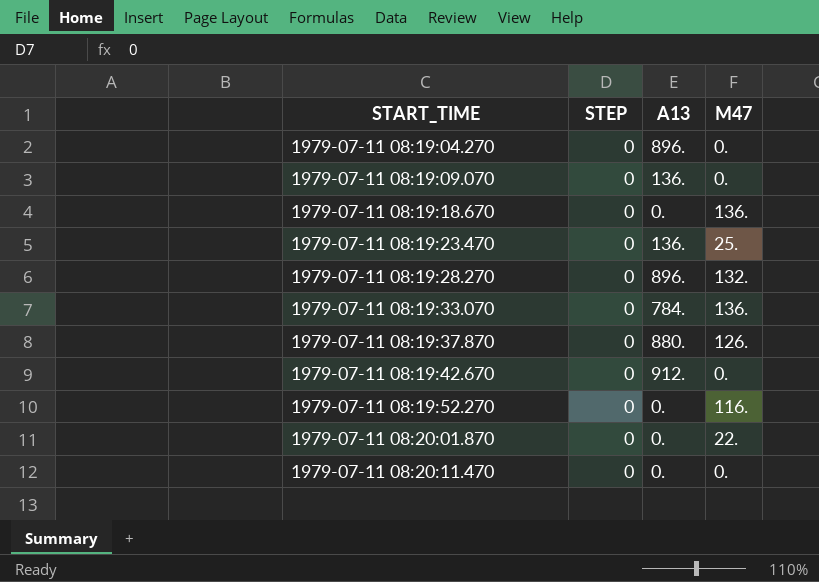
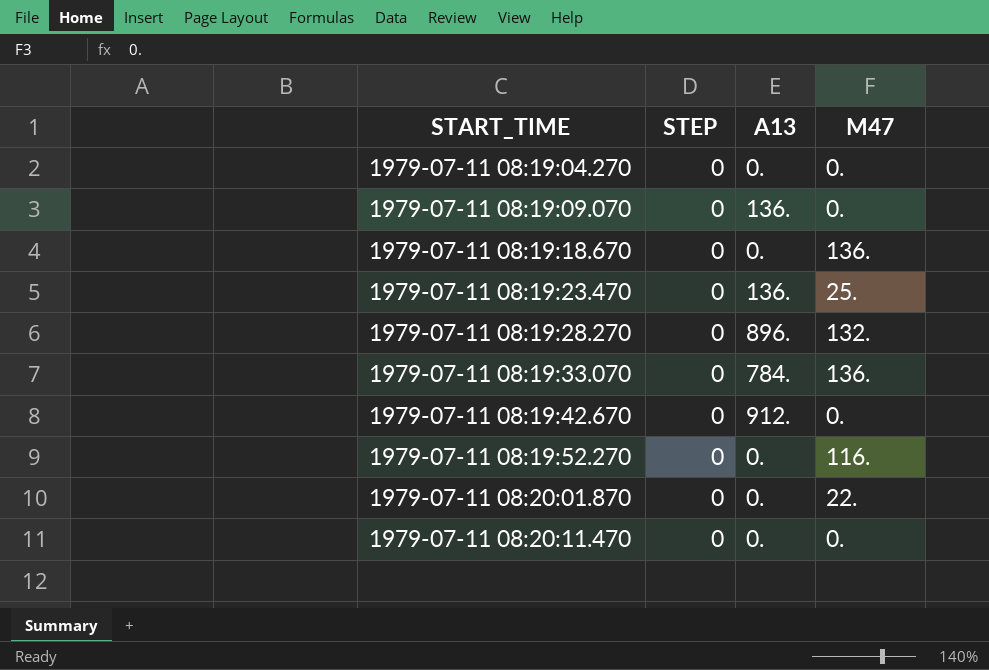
row 1979-07-11 08:19:37.870: 0 | 880. | 126. -> none
1979-07-11 08:19:04.270 | A13: 896. -> 0.

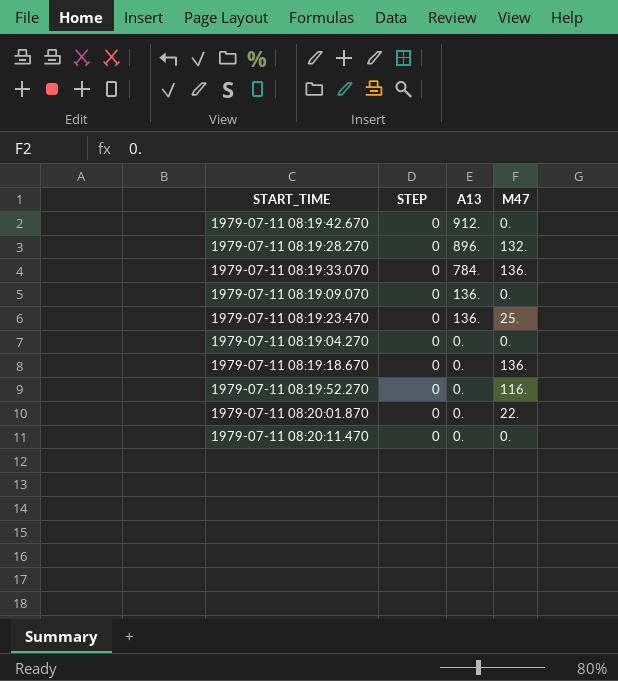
row order: START_TIME ascending -> A13 descending

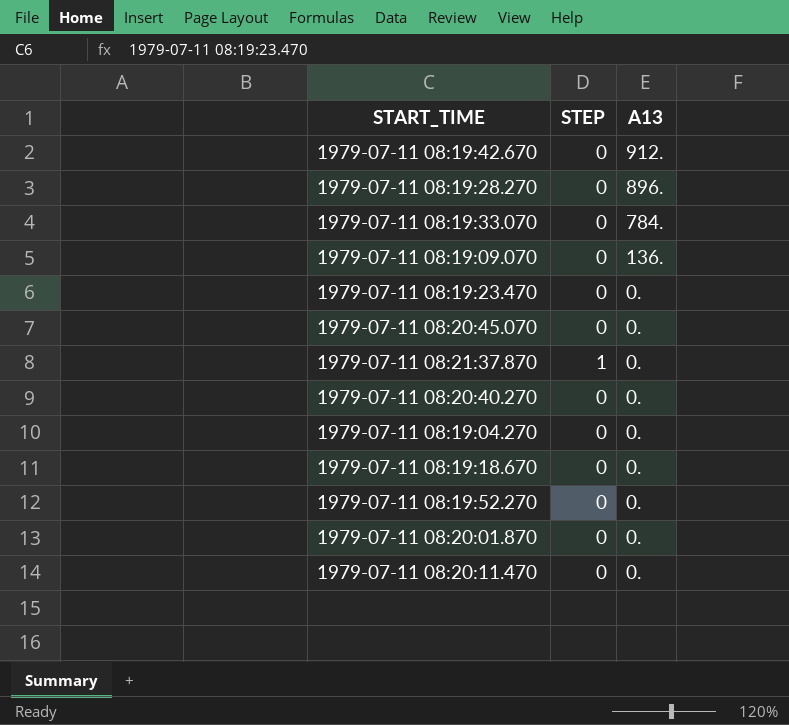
column M47 | position: 4 -> none
1979-07-11 08:19:23.470 | A13: 136. -> 0.
row 1979-07-11 08:20:45.070: none -> 0 | 0.
row 1979-07-11 08:21:37.870: none -> 1 | 0.
row 1979-07-11 08:20:40.270: none -> 0 | 0.

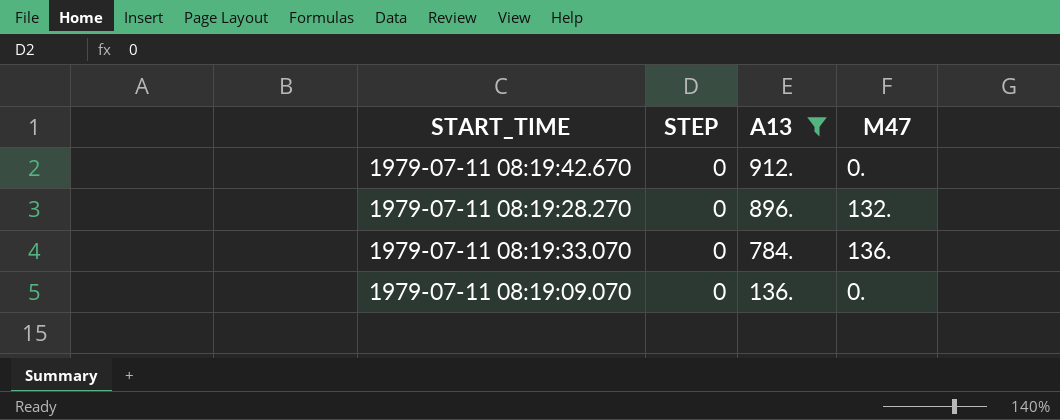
filter: none -> A13 != 0.
column M47 | position: none -> 4

